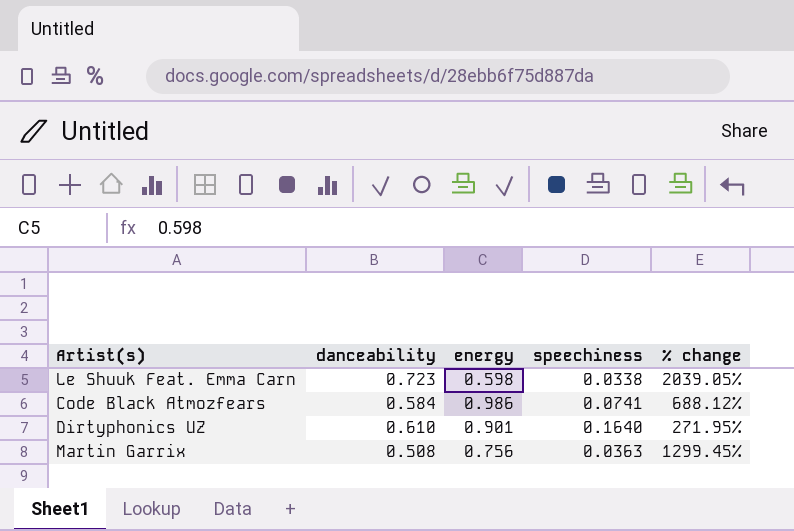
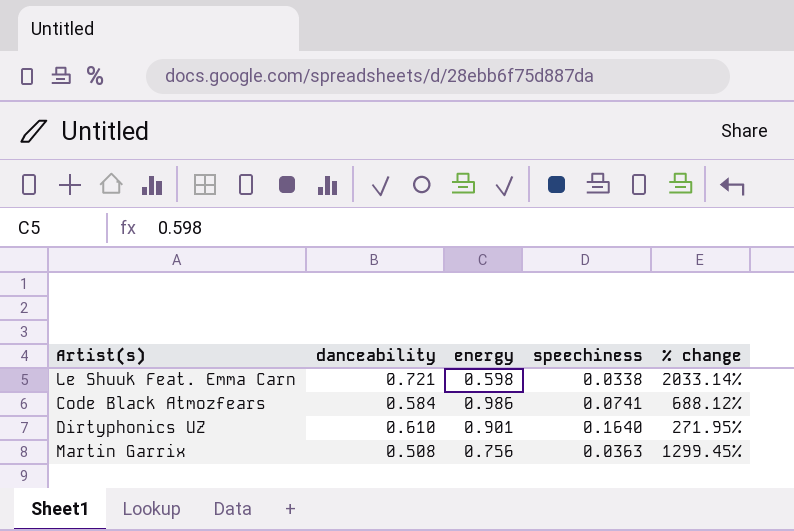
Le Shuuk Feat. Emma Carn | danceability: 0.723 -> 0.721
Le Shuuk Feat. Emma Carn | % change: 2039.05% -> 2033.14%

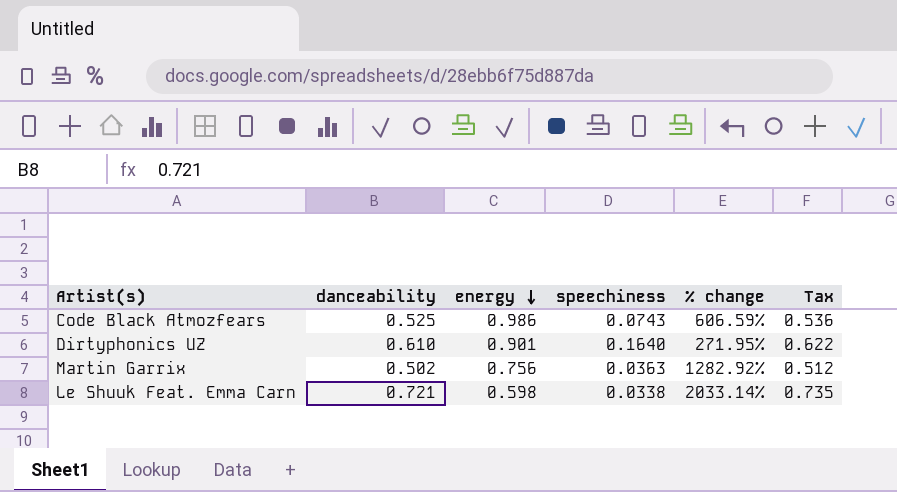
row order: none -> energy descending
column Tax | formula: none -> [danceability] * 1.02
Code Black Atmozfears | danceability: 0.584 -> 0.525
Code Black Atmozfears | speechiness: 0.0741 -> 0.0743
Code Black Atmozfears | % change: 688.12% -> 606.59%
Martin Garrix | danceability: 0.508 -> 0.502
Martin Garrix | % change: 1299.45% -> 1282.92%

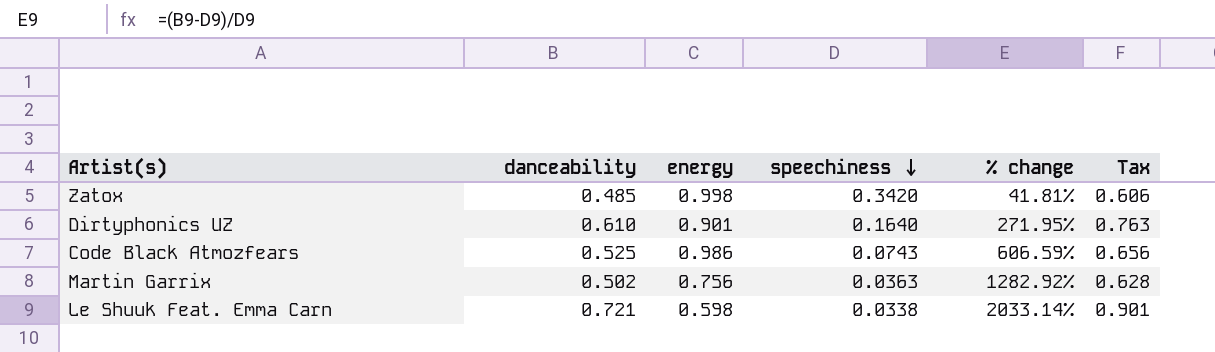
row order: energy descending -> speechiness descending
column Tax | formula: [danceability] * 1.02 -> [danceability] * 1.25
row Zatox: none -> 0.485 | 0.998 | 0.3420 | 41.81% | 0.606

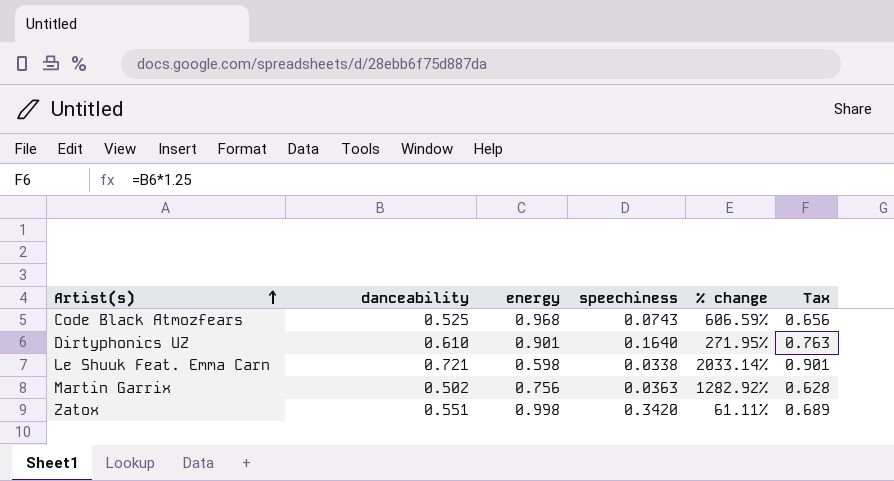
row order: speechiness descending -> Artist(s) ascending
Code Black Atmozfears | energy: 0.986 -> 0.968
Zatox | danceability: 0.485 -> 0.551
Zatox | % change: 41.81% -> 61.11%
Zatox | Tax: 0.606 -> 0.689

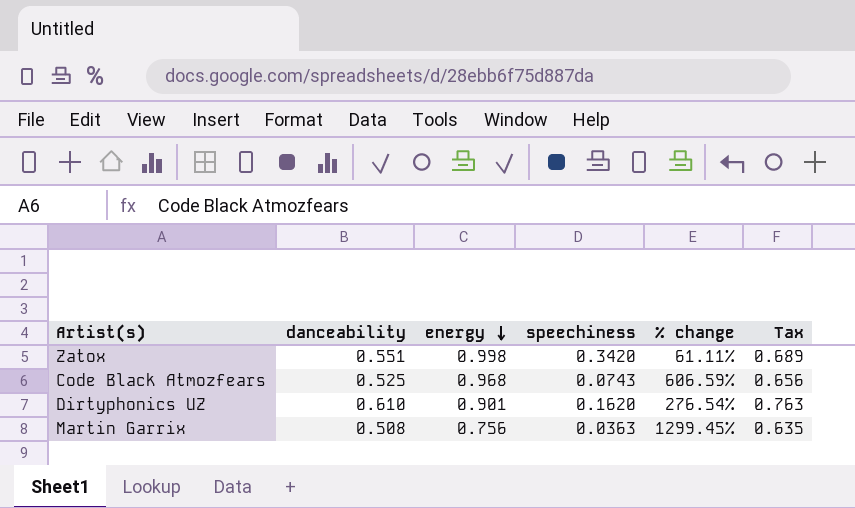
row order: Artist(s) ascending -> energy descending
row Le Shuuk Feat. Emma Carn: 0.721 | 0.598 | 0.0338 | 2033.14% | 0.901 -> none
Dirtyphonics UZ | speechiness: 0.1640 -> 0.1620
Dirtyphonics UZ | % change: 271.95% -> 276.54%
Martin Garrix | danceability: 0.502 -> 0.508
Martin Garrix | % change: 1282.92% -> 1299.45%
Martin Garrix | Tax: 0.628 -> 0.635

